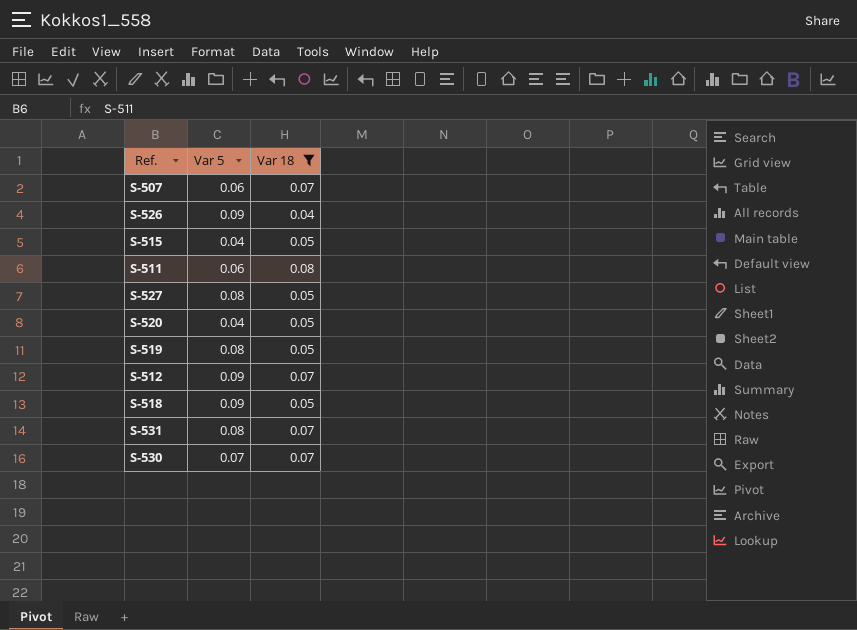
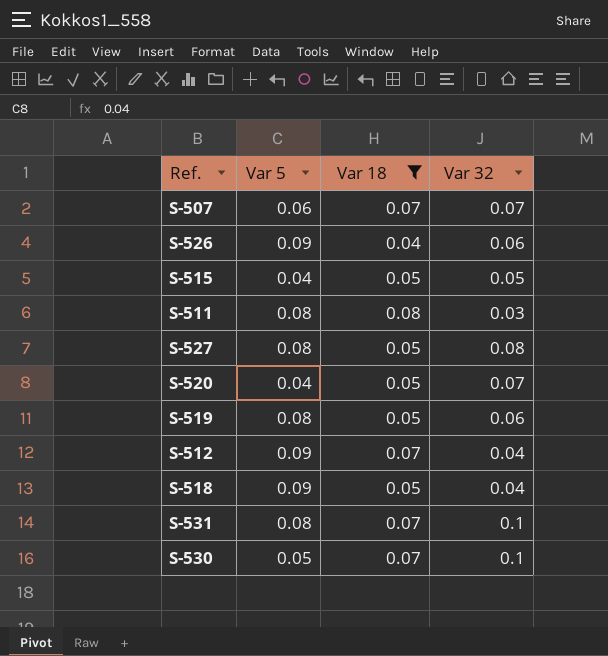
column Var 32 | position: none -> 4
S-511 | Var 5: 0.06 -> 0.08
S-530 | Var 5: 0.07 -> 0.05

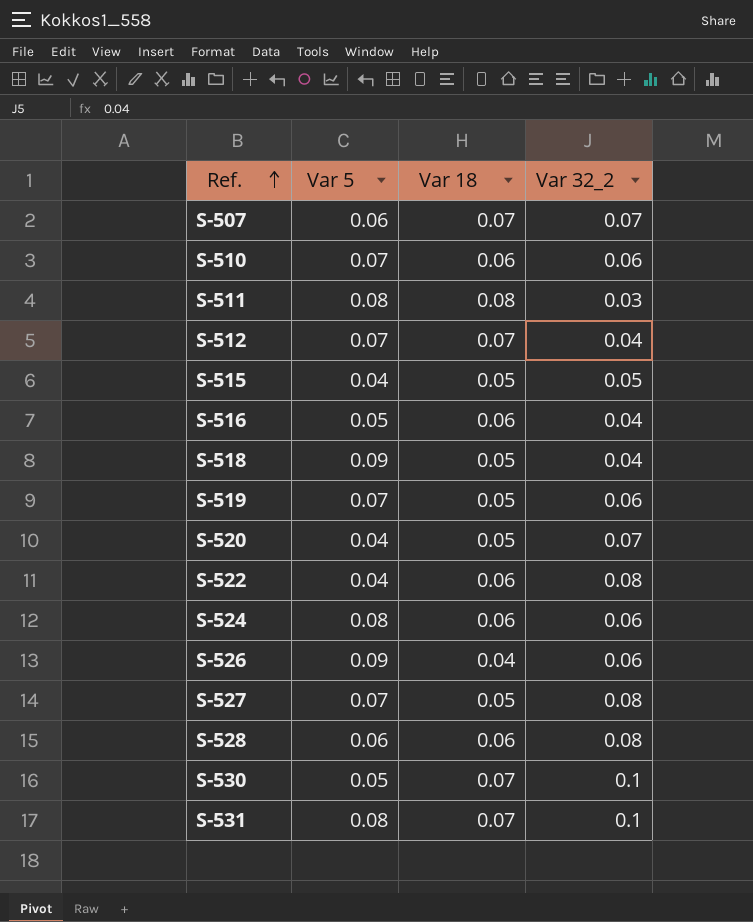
filter: Var 18 != 0.06 -> none
row order: none -> Ref. ascending
column name: Var 32 -> Var 32_2
S-512 | Var 5: 0.09 -> 0.07
S-519 | Var 5: 0.08 -> 0.07
S-527 | Var 5: 0.08 -> 0.07

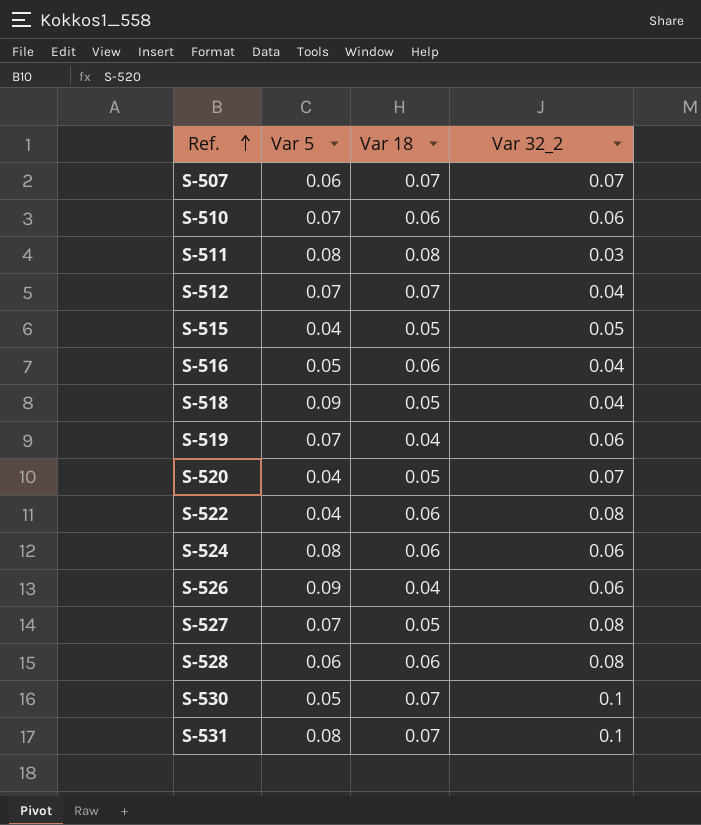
S-519 | Var 18: 0.05 -> 0.04

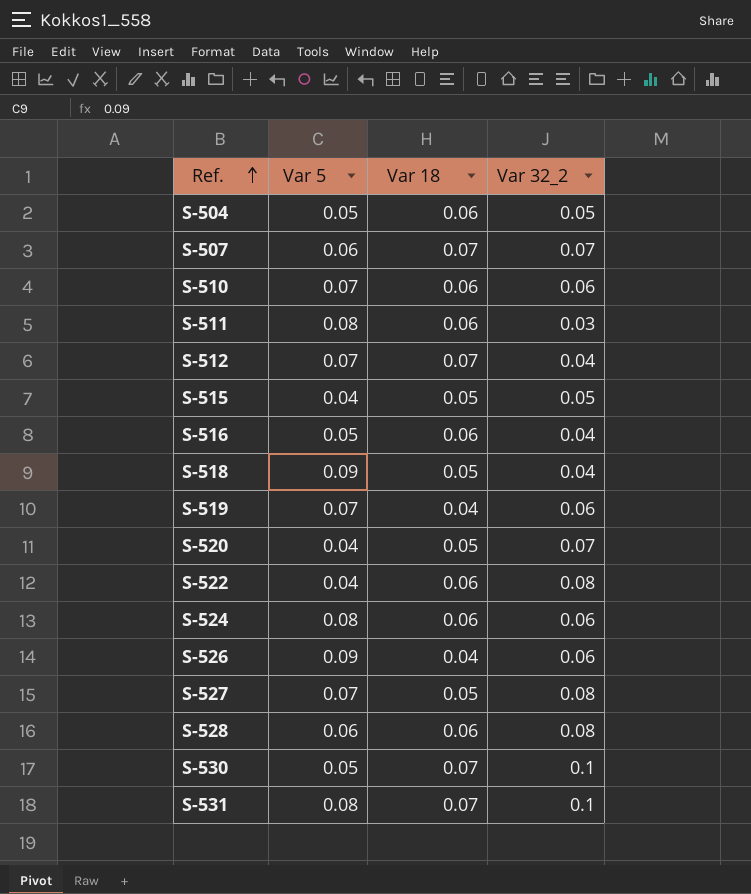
row S-504: none -> 0.05 | 0.06 | 0.05
S-511 | Var 18: 0.08 -> 0.06

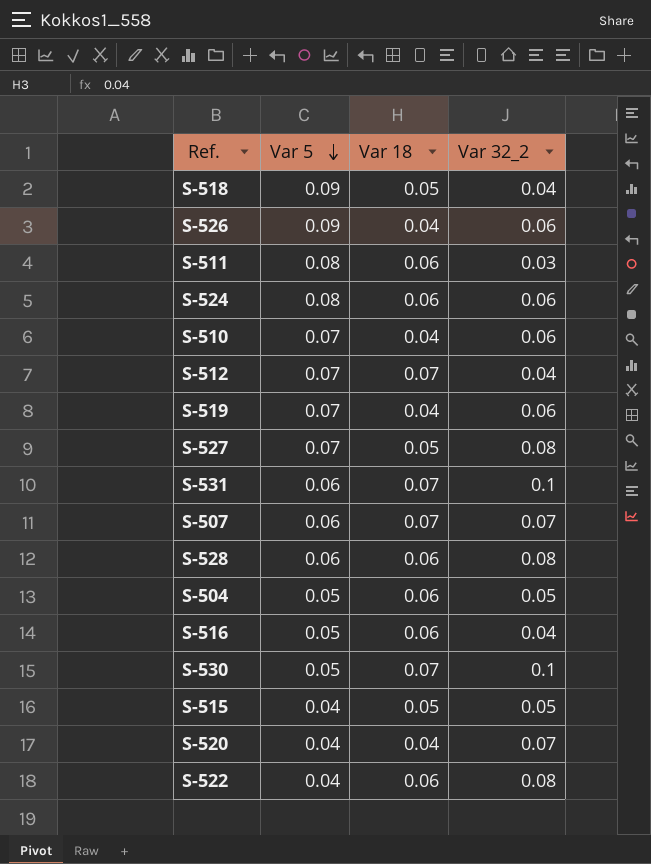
row order: Ref. ascending -> Var 5 descending
S-510 | Var 18: 0.06 -> 0.04
S-531 | Var 5: 0.08 -> 0.06
S-520 | Var 18: 0.05 -> 0.04

